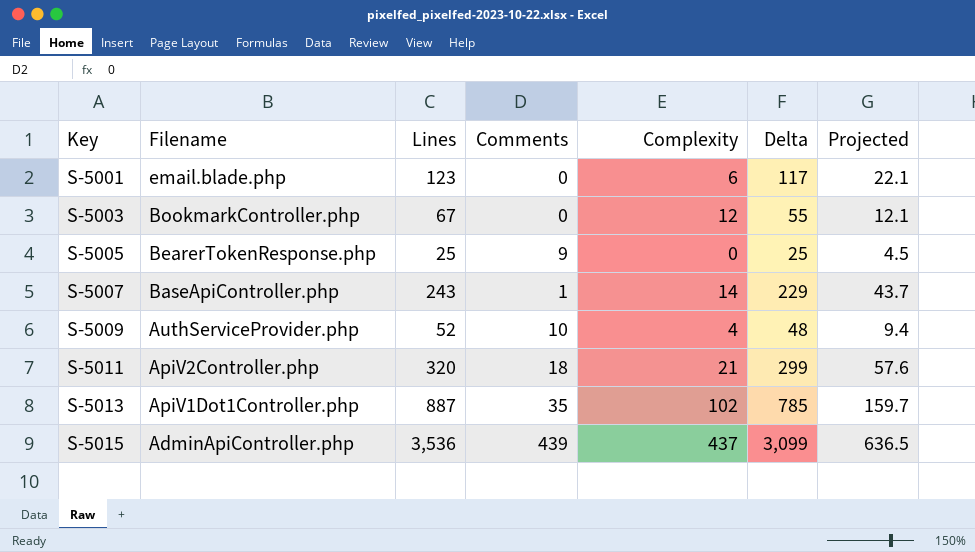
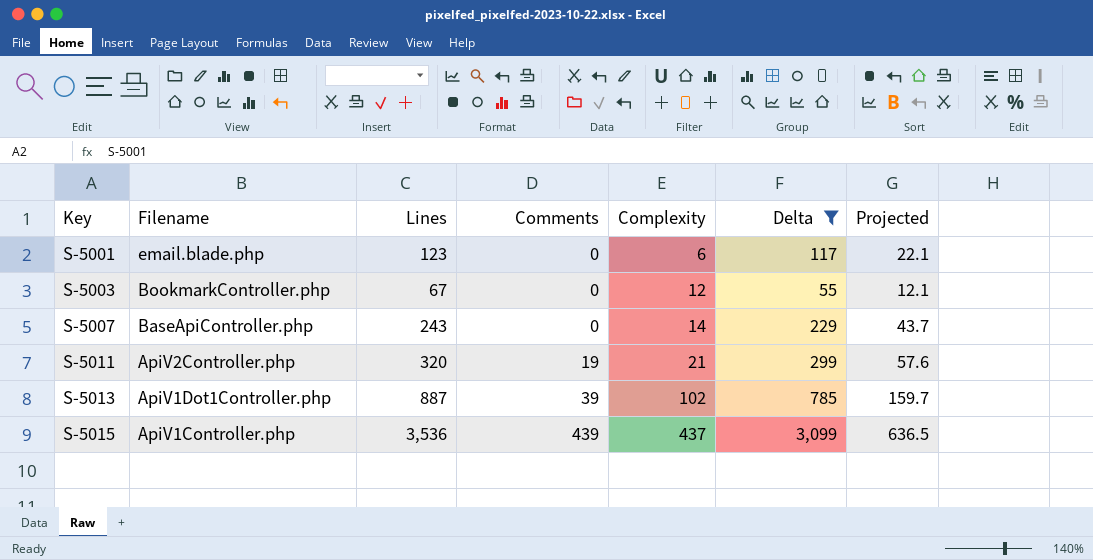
filter: none -> Delta >= 55
S-5007 | Comments: 1 -> 0
S-5011 | Comments: 18 -> 19
S-5013 | Comments: 35 -> 39
S-5015 | Filename: AdminApiController.php -> ApiV1Controller.php

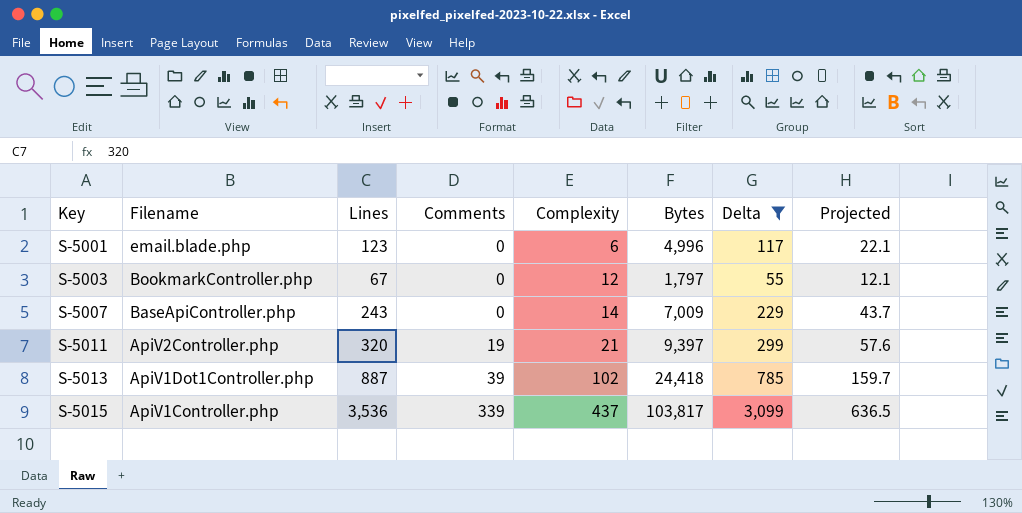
column Bytes | position: none -> 6
S-5015 | Comments: 439 -> 339

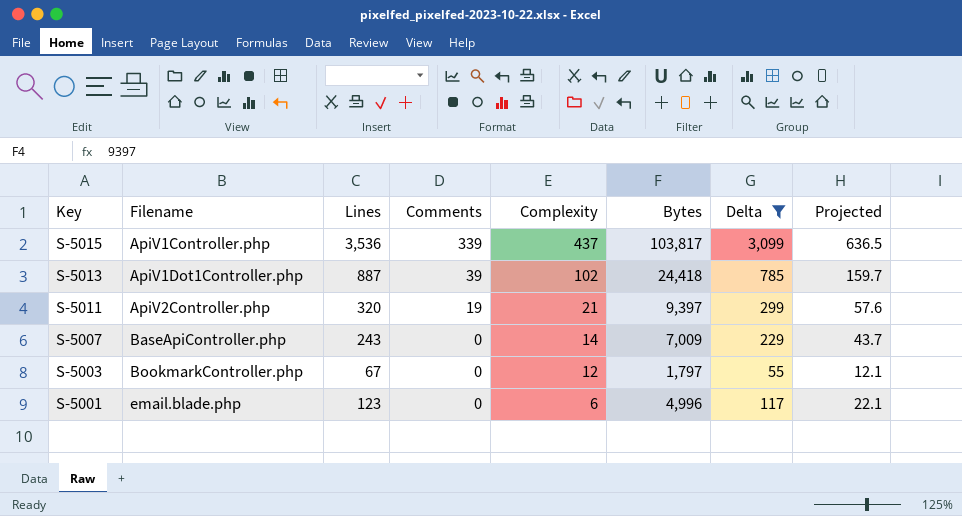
row order: Key ascending -> Key descending

